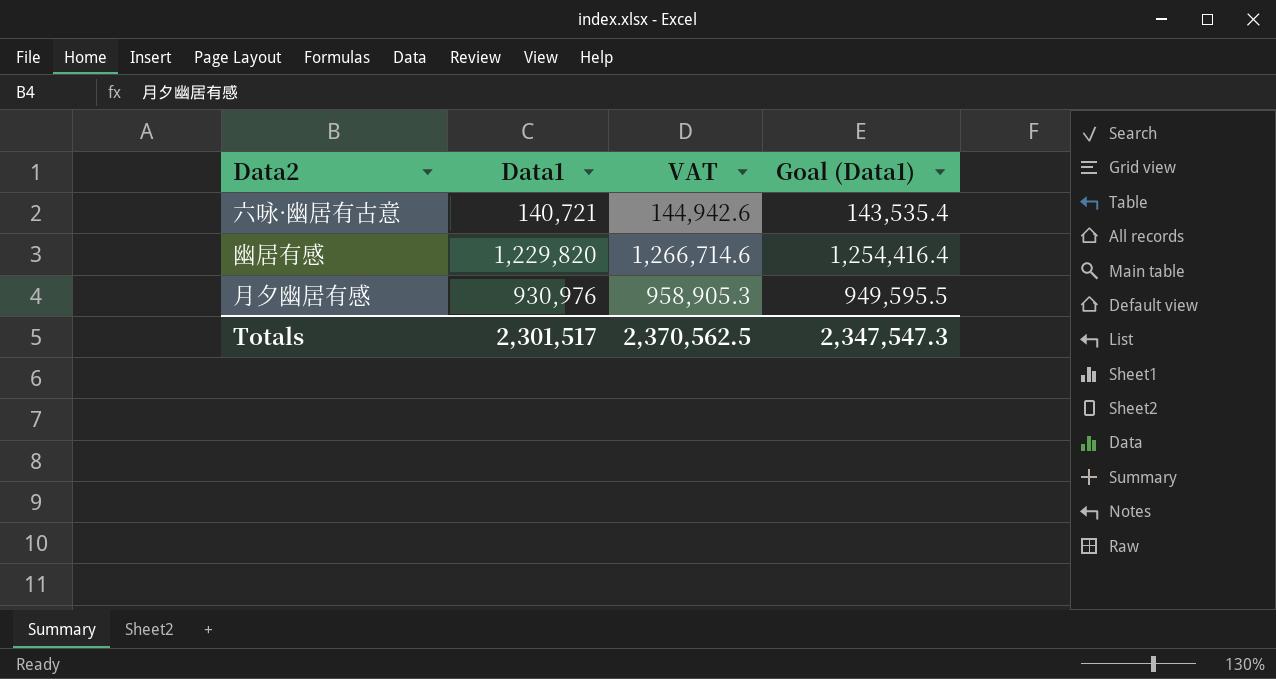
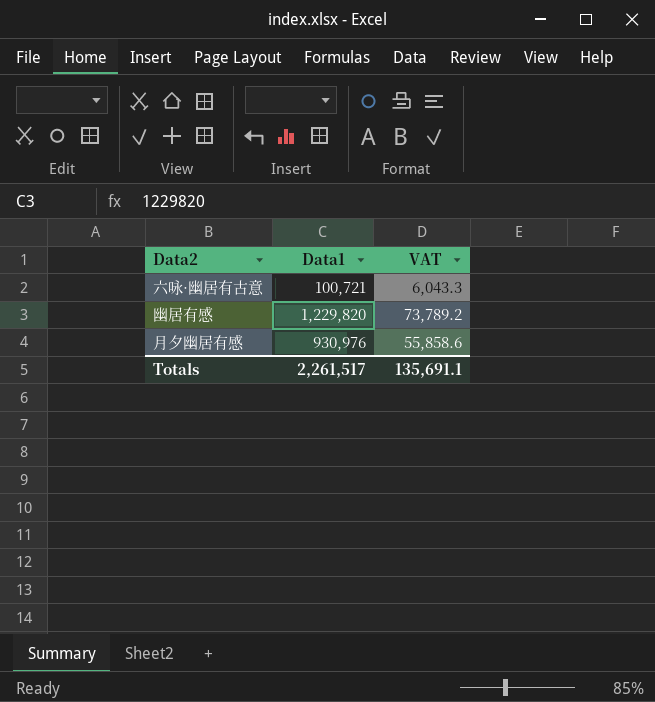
column Goal (Data1) | formula: [Data1] * 1.02 -> none
column VAT | formula: [Data1] * 1.03 -> [Data1] * 0.06
六咏·幽居有古意 | Data1: 140,721 -> 100,721
Totals | Data1: 2,301,517 -> 2,261,517
Totals | VAT: 2,370,562.5 -> 135,691.1

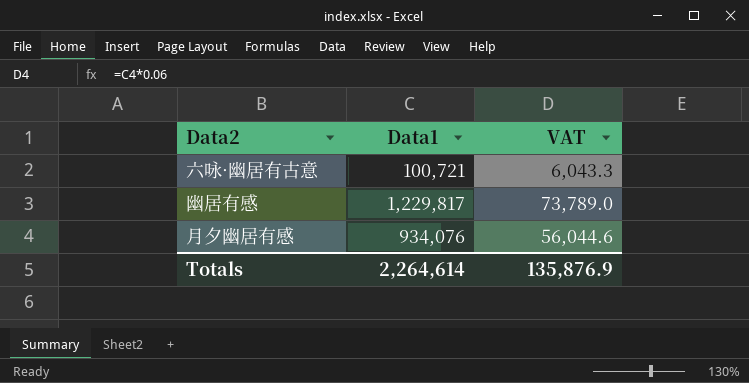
幽居有感 | Data1: 1,229,820 -> 1,229,817
幽居有感 | VAT: 73,789.2 -> 73,789.0
月夕幽居有感 | Data1: 930,976 -> 934,076
月夕幽居有感 | VAT: 55,858.6 -> 56,044.6
Totals | Data1: 2,261,517 -> 2,264,614
Totals | VAT: 135,691.1 -> 135,876.9

